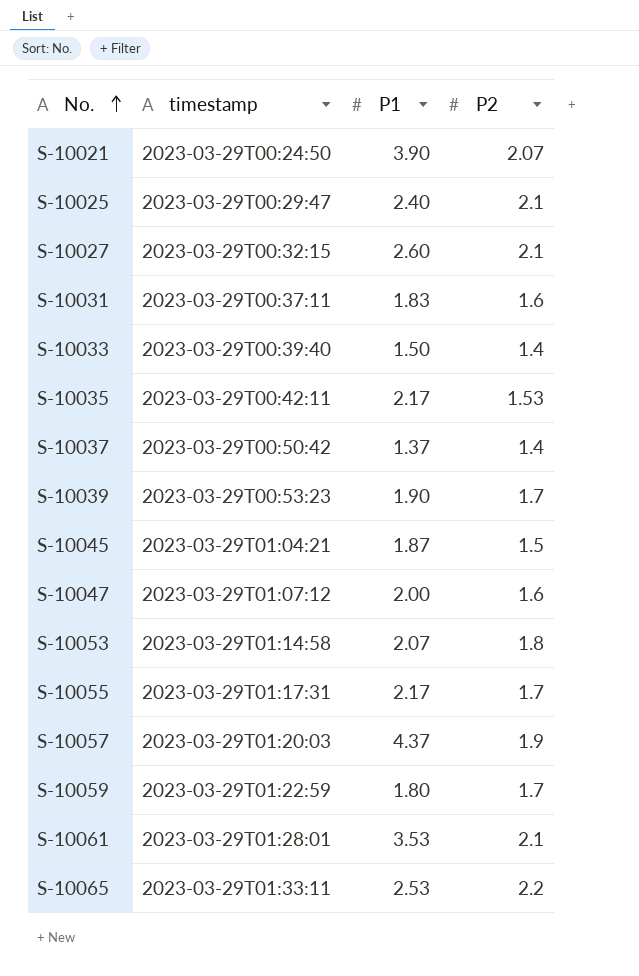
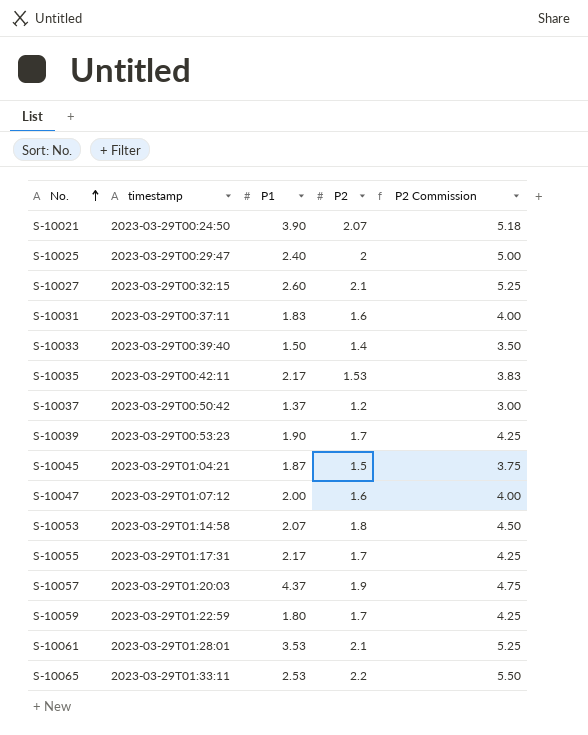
column P2 Commission | formula: none -> [P2] * 2.5
S-10025 | P2: 2.1 -> 2
S-10037 | P2: 1.4 -> 1.2

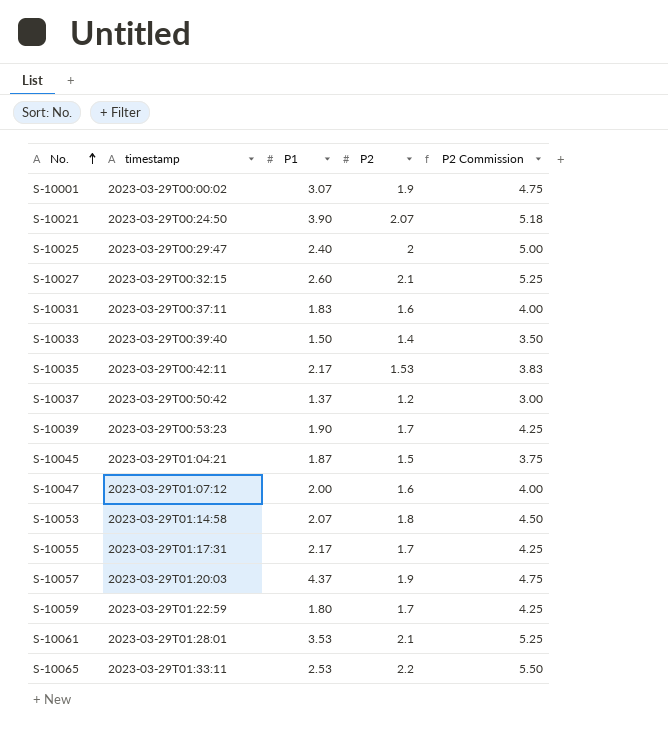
row S-10001: none -> 2023-03-29T00:00:02 | 3.07 | 1.9 | 4.75

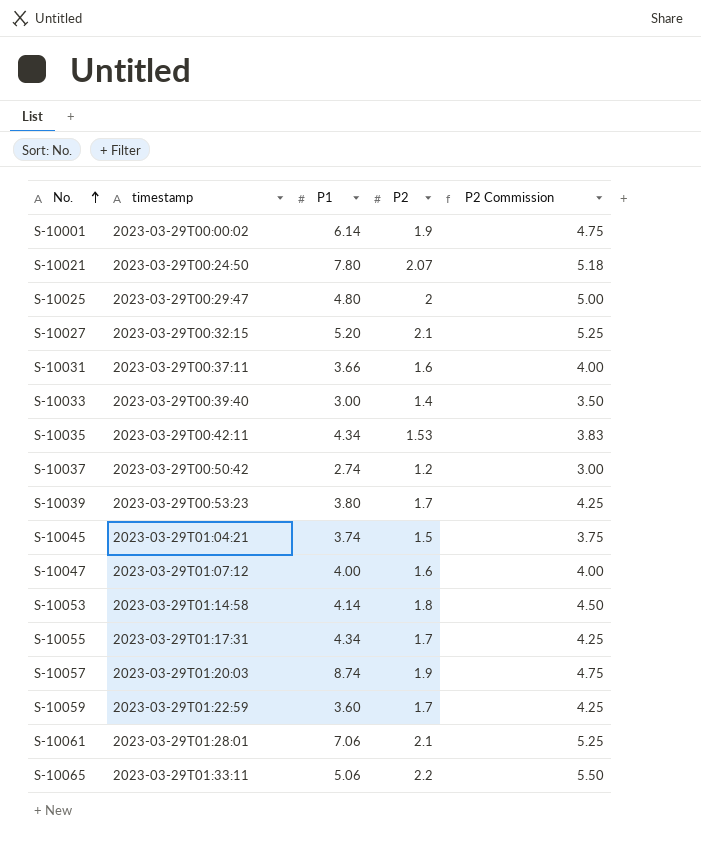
S-10001 | P1: 3.07 -> 6.14
S-10021 | P1: 3.90 -> 7.80
S-10025 | P1: 2.40 -> 4.80
S-10027 | P1: 2.60 -> 5.20
S-10031 | P1: 1.83 -> 3.66
S-10033 | P1: 1.50 -> 3.00
S-10035 | P1: 2.17 -> 4.34
S-10037 | P1: 1.37 -> 2.74
S-10039 | P1: 1.90 -> 3.80
S-10045 | P1: 1.87 -> 3.74
S-10047 | P1: 2.00 -> 4.00
S-10053 | P1: 2.07 -> 4.14
S-10055 | P1: 2.17 -> 4.34
S-10057 | P1: 4.37 -> 8.74
S-10059 | P1: 1.80 -> 3.60
S-10061 | P1: 3.53 -> 7.06
S-10065 | P1: 2.53 -> 5.06

